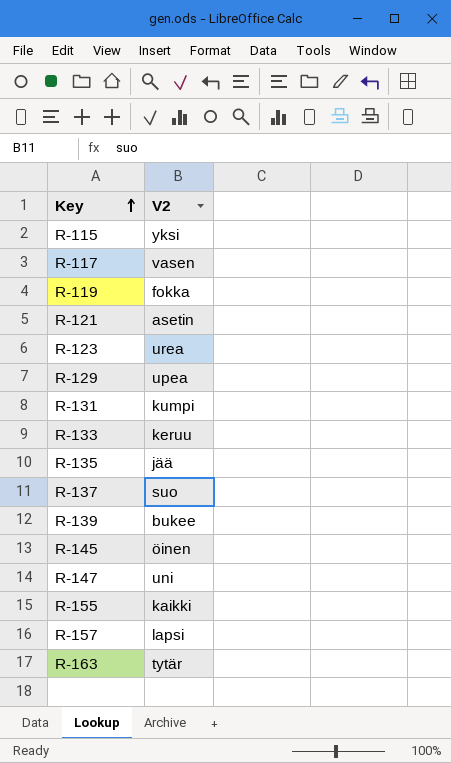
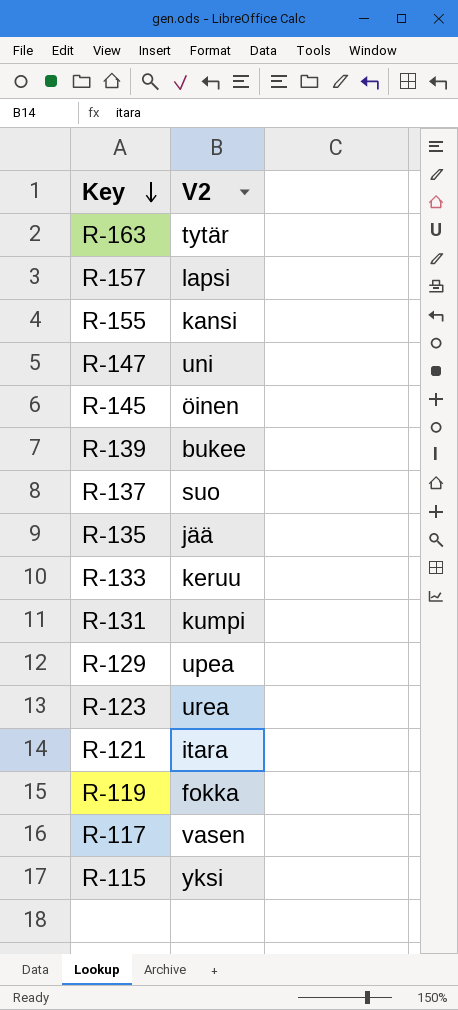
row order: Key ascending -> Key descending
R-155 | V2: kaikki -> kansi
R-121 | V2: asetin -> itara

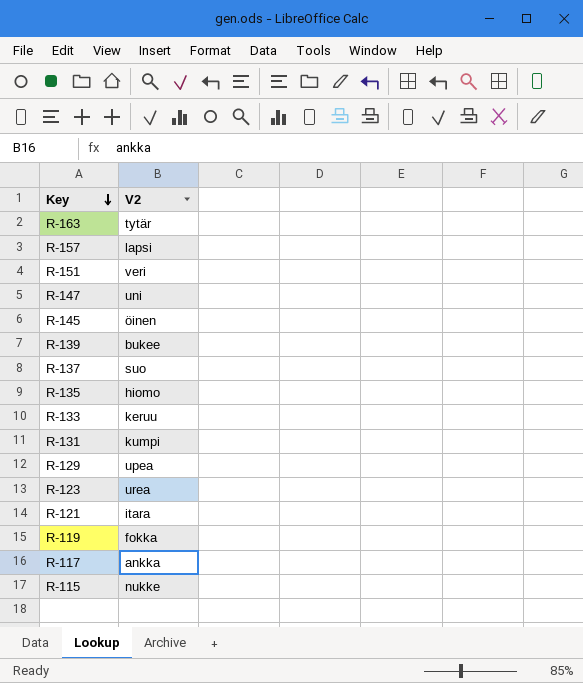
row R-155: kansi -> none
row R-151: none -> veri
R-135 | V2: jää -> hiomo
R-117 | V2: vasen -> ankka
R-115 | V2: yksi -> nukke

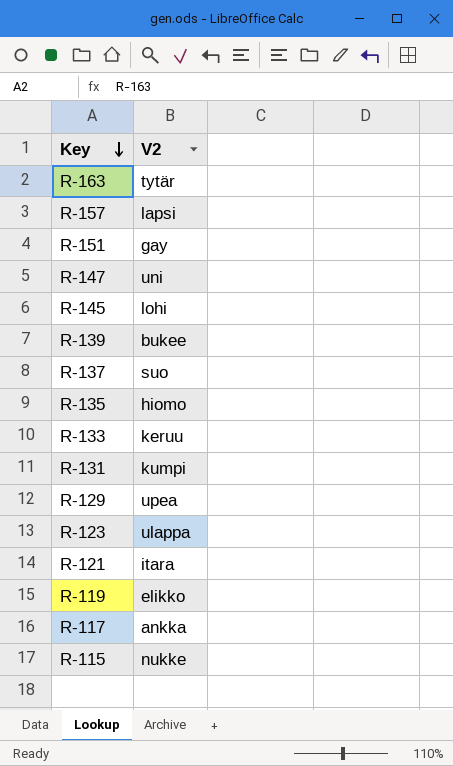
R-151 | V2: veri -> gay
R-145 | V2: öinen -> lohi
R-123 | V2: urea -> ulappa
R-119 | V2: fokka -> elikko

